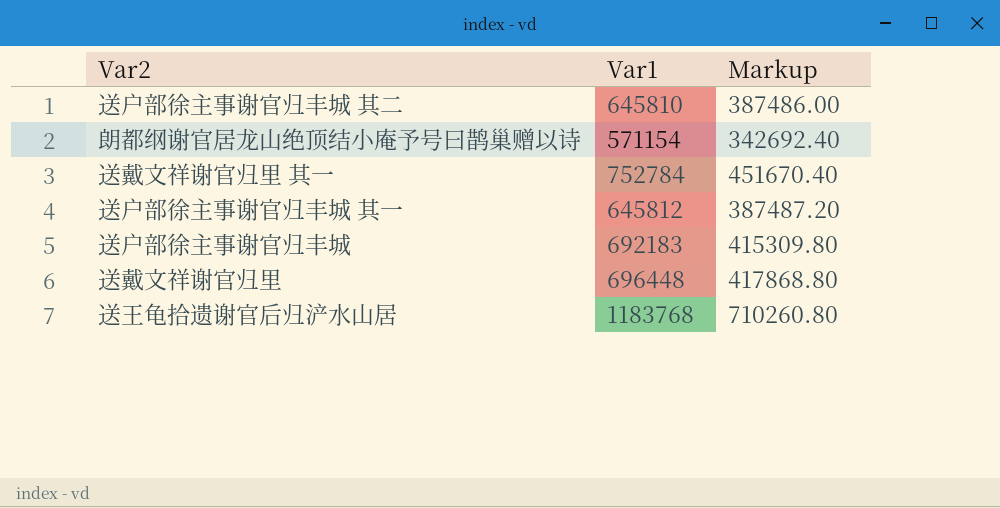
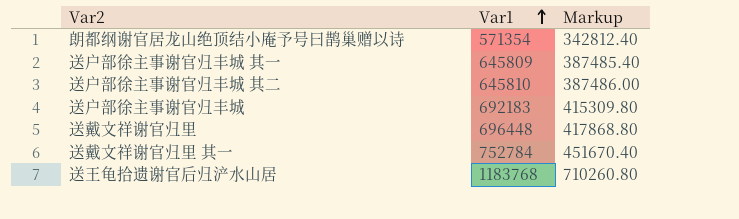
row order: none -> Var1 ascending
朗都纲谢官居龙山绝顶结小庵予号曰鹊巢赠以诗 | Var1: 571154 -> 571354
朗都纲谢官居龙山绝顶结小庵予号曰鹊巢赠以诗 | Markup: 342692.40 -> 342812.40
送户部徐主事谢官归丰城 其一 | Var1: 645812 -> 645809
送户部徐主事谢官归丰城 其一 | Markup: 387487.20 -> 387485.40

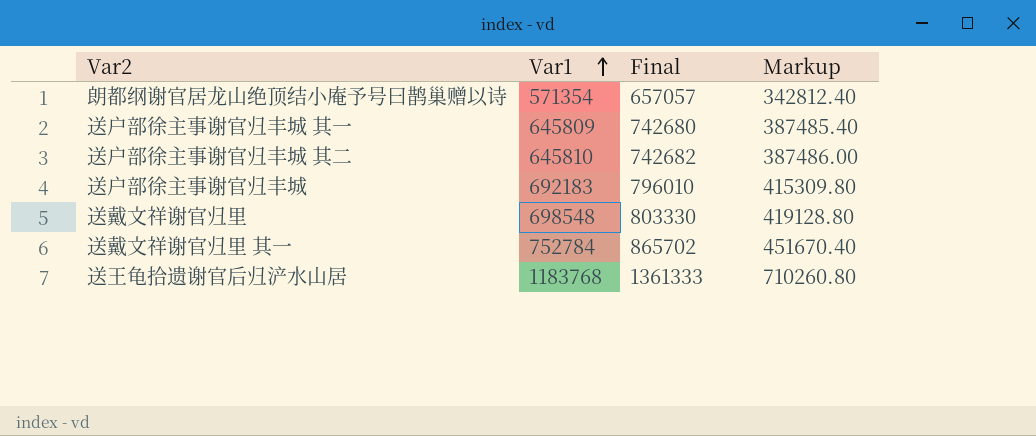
column Final | formula: none -> [Var1] * 1.15
送戴文祥谢官归里 | Var1: 696448 -> 698548
送戴文祥谢官归里 | Markup: 417868.80 -> 419128.80

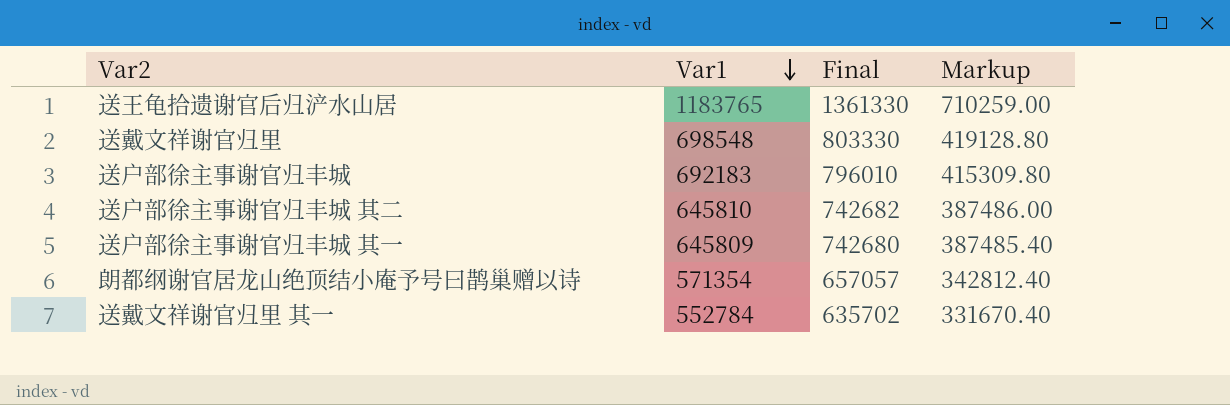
row order: Var1 ascending -> Var1 descending
送王龟拾遗谢官后归浐水山居 | Var1: 1183768 -> 1183765
送王龟拾遗谢官后归浐水山居 | Final: 1361333 -> 1361330
送王龟拾遗谢官后归浐水山居 | Markup: 710260.80 -> 710259.00
送戴文祥谢官归里 其一 | Var1: 752784 -> 552784
送戴文祥谢官归里 其一 | Final: 865702 -> 635702
送戴文祥谢官归里 其一 | Markup: 451670.40 -> 331670.40

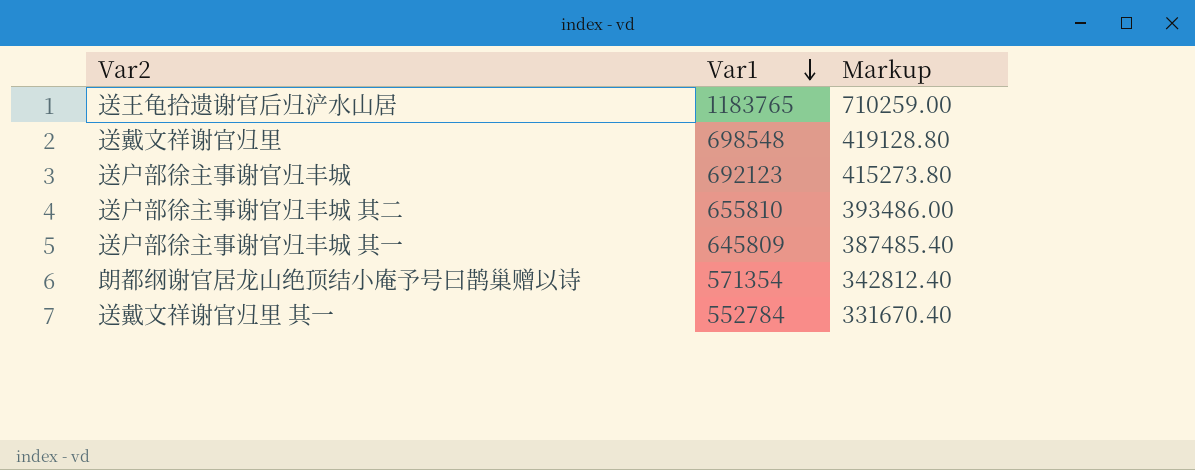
column Final | formula: [Var1] * 1.15 -> none
送户部徐主事谢官归丰城 | Var1: 692183 -> 692123
送户部徐主事谢官归丰城 | Markup: 415309.80 -> 415273.80
送户部徐主事谢官归丰城 其二 | Var1: 645810 -> 655810
送户部徐主事谢官归丰城 其二 | Markup: 387486.00 -> 393486.00

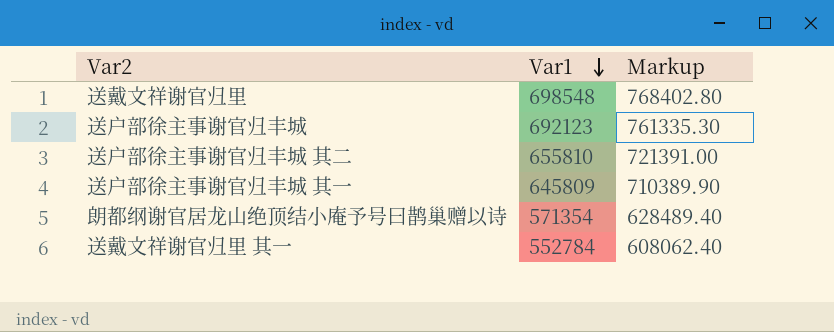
column Markup | formula: [Var1] * 0.6 -> [Var1] * 1.1
row 送王龟拾遗谢官后归浐水山居: 1183765 | 710259.00 -> none

